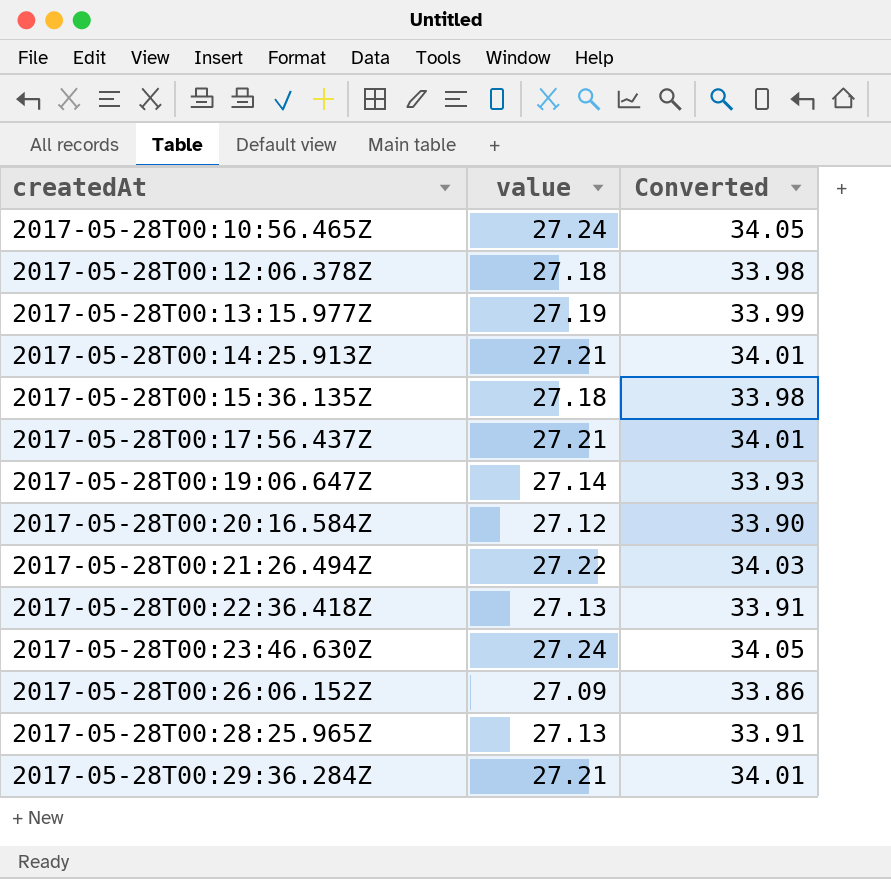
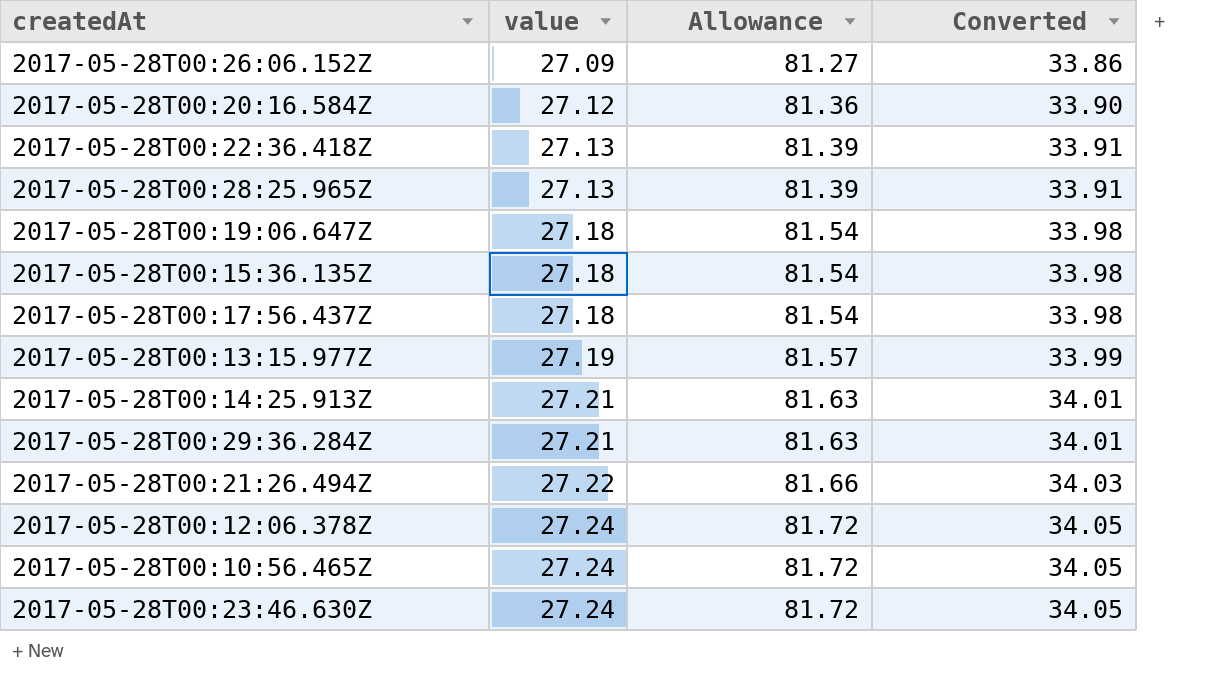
row order: createdAt ascending -> value ascending
column Allowance | formula: none -> [value] * 3
2017-05-28T00:19:06.647Z | value: 27.14 -> 27.18
2017-05-28T00:19:06.647Z | Converted: 33.93 -> 33.98
2017-05-28T00:17:56.437Z | value: 27.21 -> 27.18
2017-05-28T00:17:56.437Z | Converted: 34.01 -> 33.98
2017-05-28T00:12:06.378Z | value: 27.18 -> 27.24
2017-05-28T00:12:06.378Z | Converted: 33.98 -> 34.05

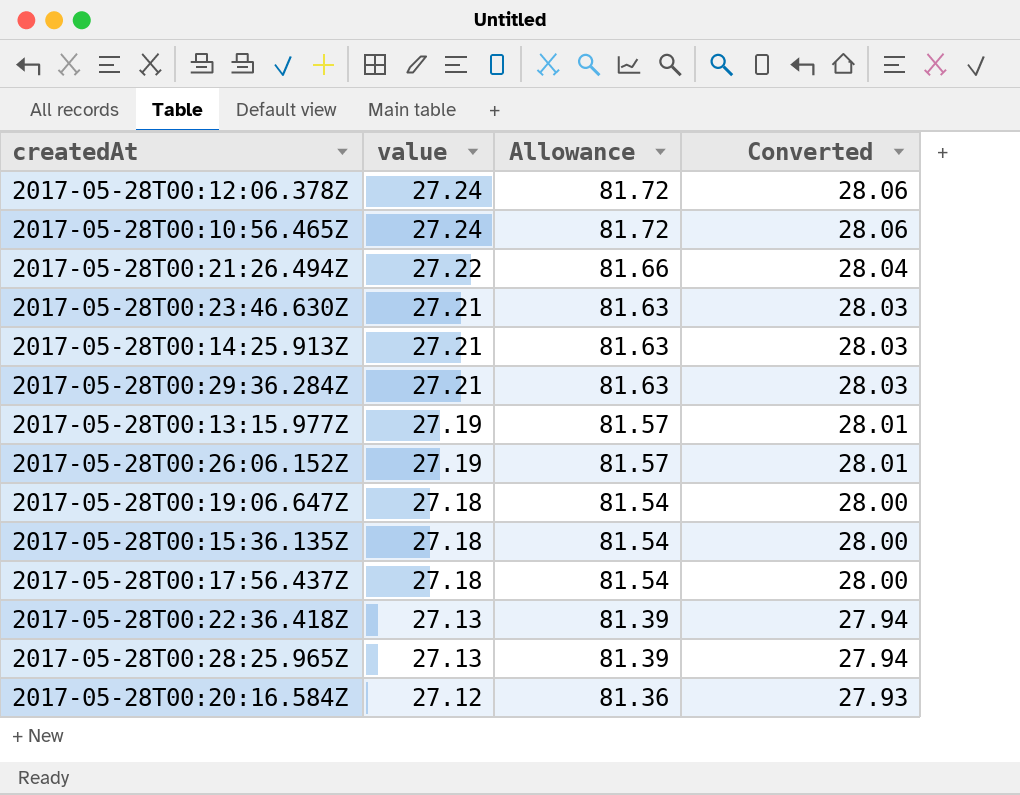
row order: value ascending -> value descending
column Converted | formula: [value] * 1.25 -> [value] * 1.03
2017-05-28T00:23:46.630Z | value: 27.24 -> 27.21
2017-05-28T00:23:46.630Z | Allowance: 81.72 -> 81.63
2017-05-28T00:26:06.152Z | value: 27.09 -> 27.19
2017-05-28T00:26:06.152Z | Allowance: 81.27 -> 81.57

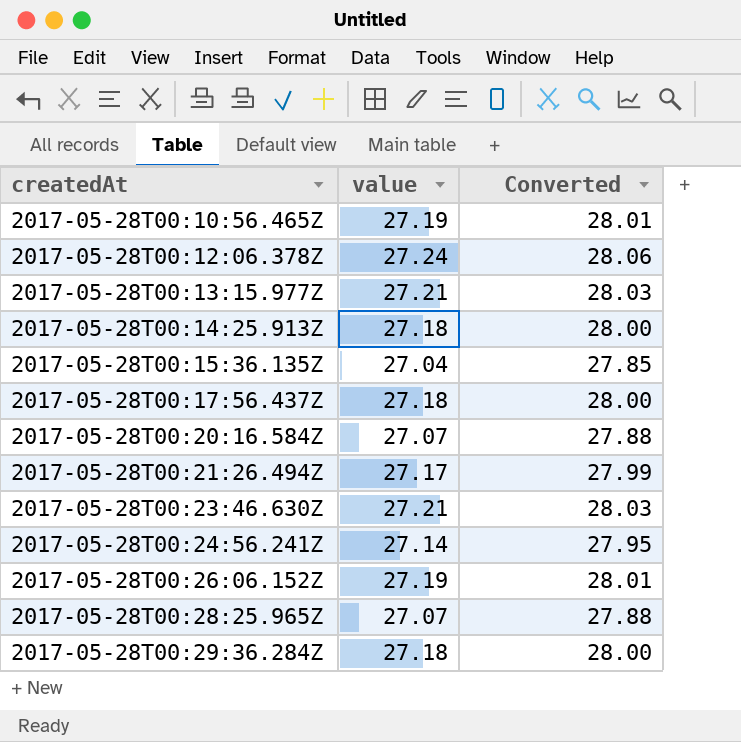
row order: value descending -> createdAt ascending
column Allowance | formula: [value] * 3 -> none
row 2017-05-28T00:19:06.647Z: 27.18 | 81.54 | 28.00 -> none
row 2017-05-28T00:22:36.418Z: 27.13 | 81.39 | 27.94 -> none
2017-05-28T00:10:56.465Z | value: 27.24 -> 27.19
2017-05-28T00:10:56.465Z | Converted: 28.06 -> 28.01
2017-05-28T00:13:15.977Z | value: 27.19 -> 27.21
2017-05-28T00:13:15.977Z | Converted: 28.01 -> 28.03
2017-05-28T00:14:25.913Z | value: 27.21 -> 27.18
2017-05-28T00:14:25.913Z | Converted: 28.03 -> 28.00
2017-05-28T00:15:36.135Z | value: 27.18 -> 27.04
2017-05-28T00:15:36.135Z | Converted: 28.00 -> 27.85
2017-05-28T00:20:16.584Z | value: 27.12 -> 27.07
2017-05-28T00:20:16.584Z | Converted: 27.93 -> 27.88
2017-05-28T00:21:26.494Z | value: 27.22 -> 27.17
2017-05-28T00:21:26.494Z | Converted: 28.04 -> 27.99
row 2017-05-28T00:24:56.241Z: none -> 27.14 | 27.95
2017-05-28T00:28:25.965Z | value: 27.13 -> 27.07
2017-05-28T00:28:25.965Z | Converted: 27.94 -> 27.88
2017-05-28T00:29:36.284Z | value: 27.21 -> 27.18
2017-05-28T00:29:36.284Z | Converted: 28.03 -> 28.00

